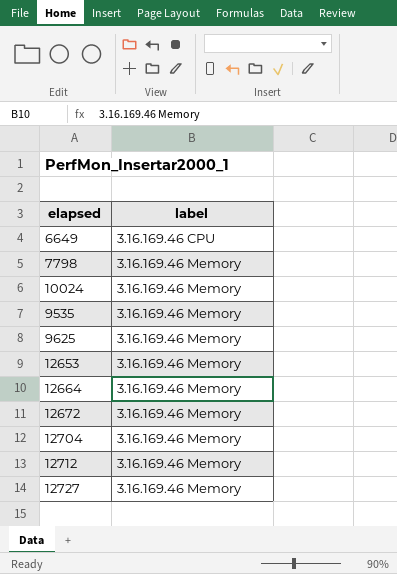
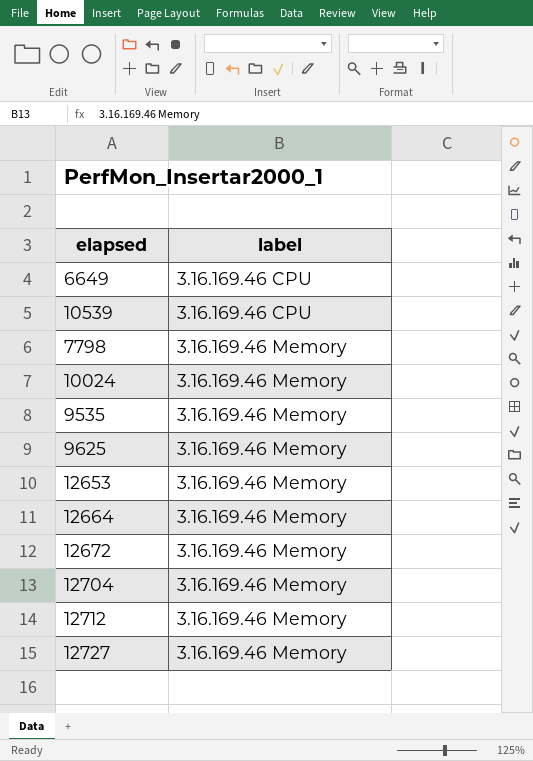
row 10539: none -> 3.16.169.46 CPU

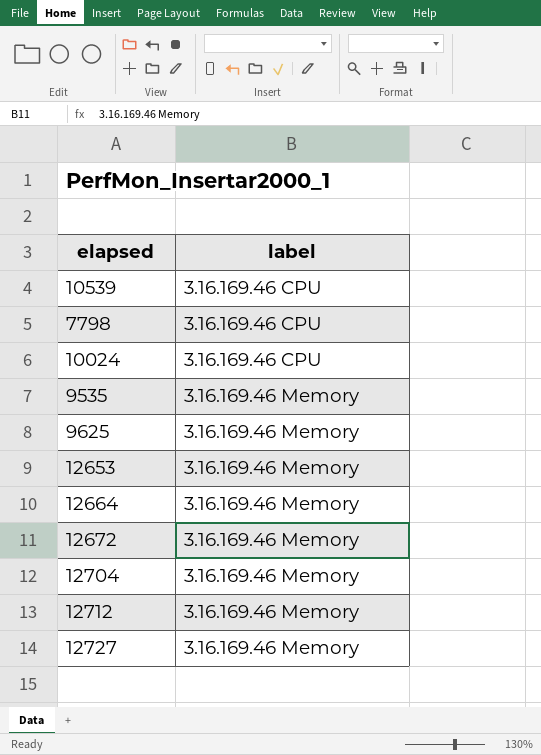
row 6649: 3.16.169.46 CPU -> none
7798 | label: 3.16.169.46 Memory -> 3.16.169.46 CPU
10024 | label: 3.16.169.46 Memory -> 3.16.169.46 CPU

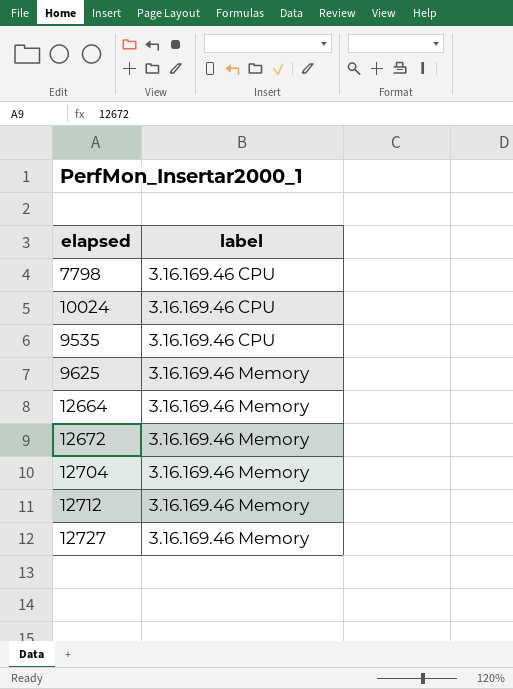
row 10539: 3.16.169.46 CPU -> none
row 12653: 3.16.169.46 Memory -> none
9535 | label: 3.16.169.46 Memory -> 3.16.169.46 CPU

